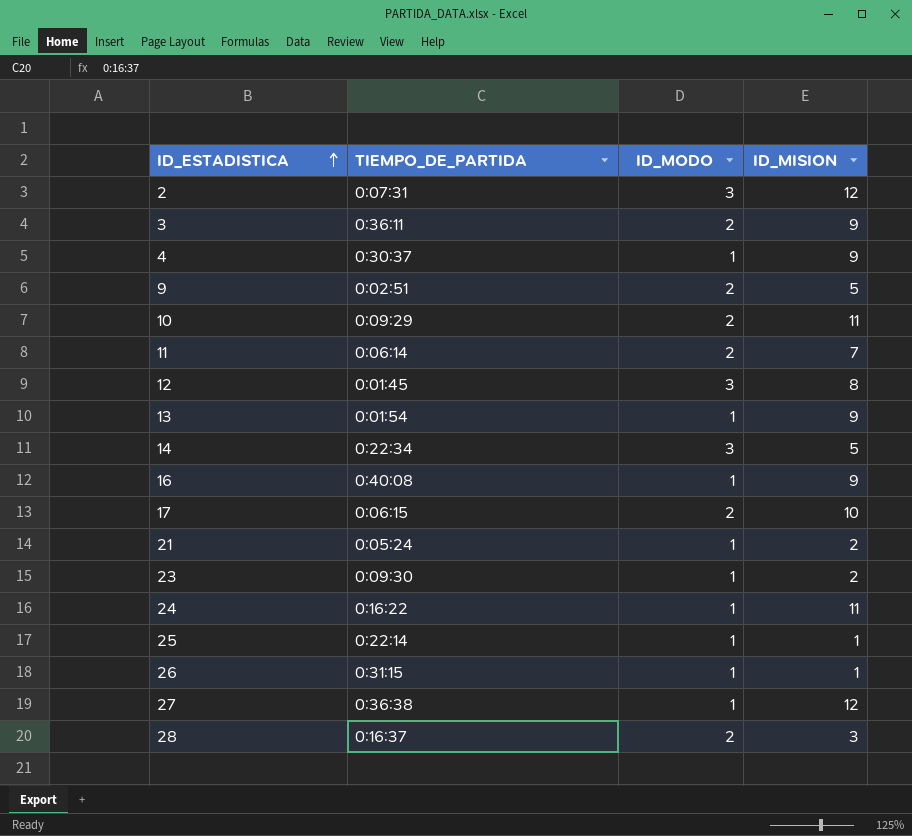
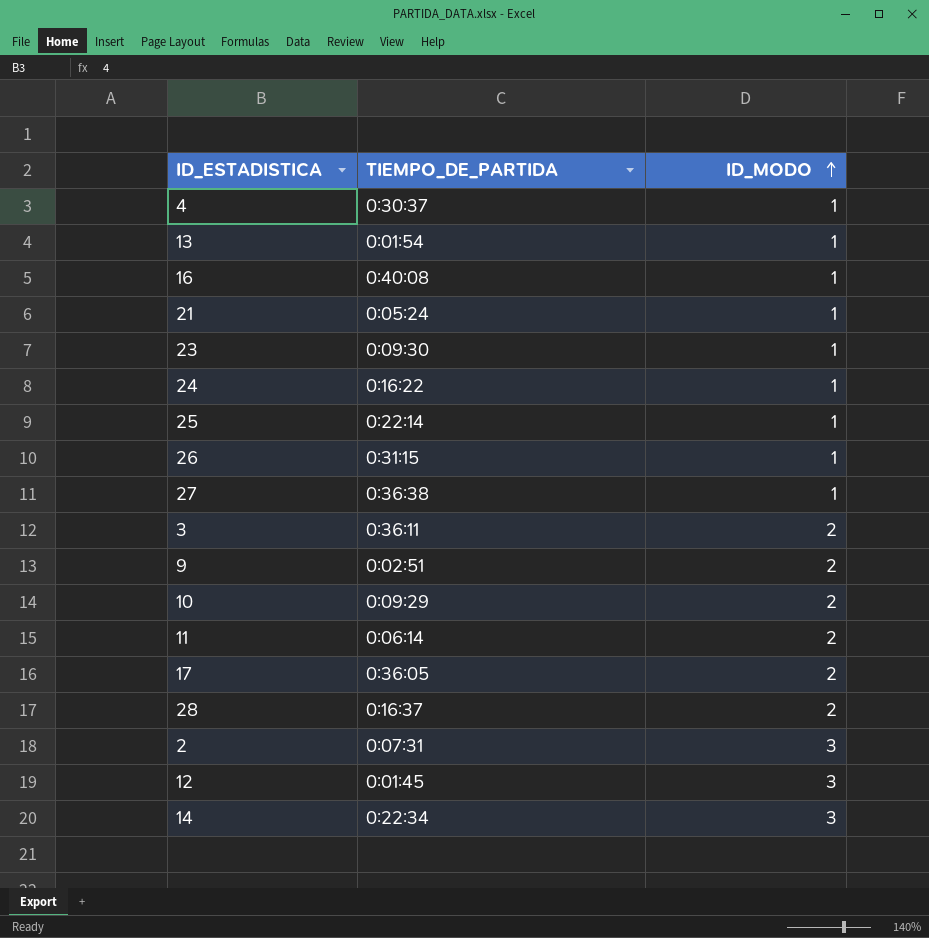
row order: ID_ESTADISTICA ascending -> ID_MODO ascending
column ID_MISION | position: 4 -> none
17 | TIEMPO_DE_PARTIDA: 0:06:15 -> 0:36:05

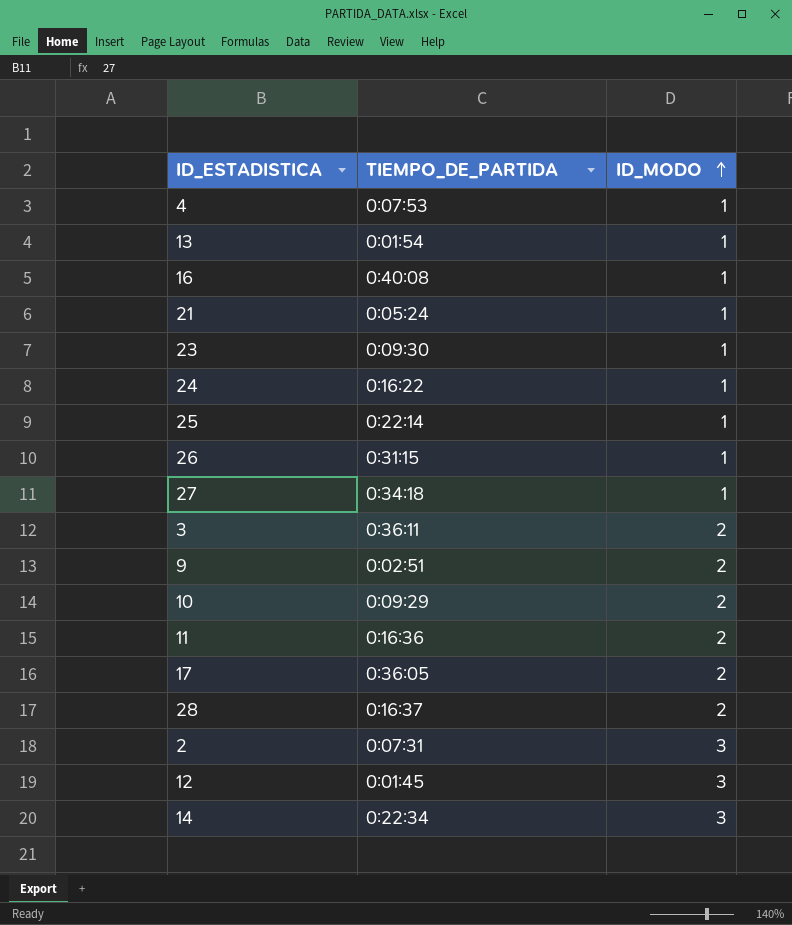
4 | TIEMPO_DE_PARTIDA: 0:30:37 -> 0:07:53
27 | TIEMPO_DE_PARTIDA: 0:36:38 -> 0:34:18
11 | TIEMPO_DE_PARTIDA: 0:06:14 -> 0:16:36

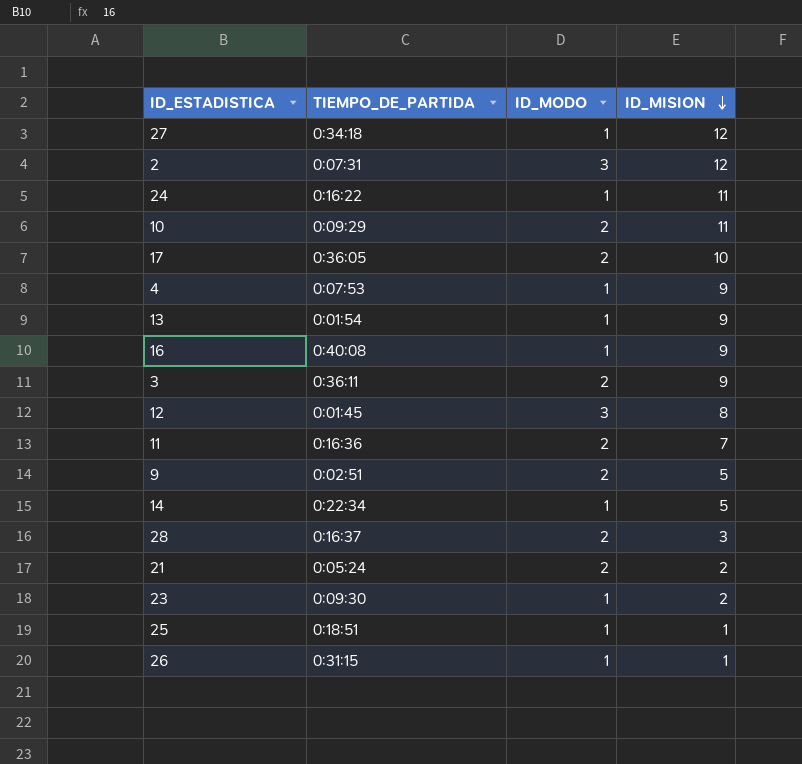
row order: ID_MODO ascending -> ID_MISION descending
column ID_MISION | position: none -> 4
14 | ID_MODO: 3 -> 1
21 | ID_MODO: 1 -> 2
25 | TIEMPO_DE_PARTIDA: 0:22:14 -> 0:18:51

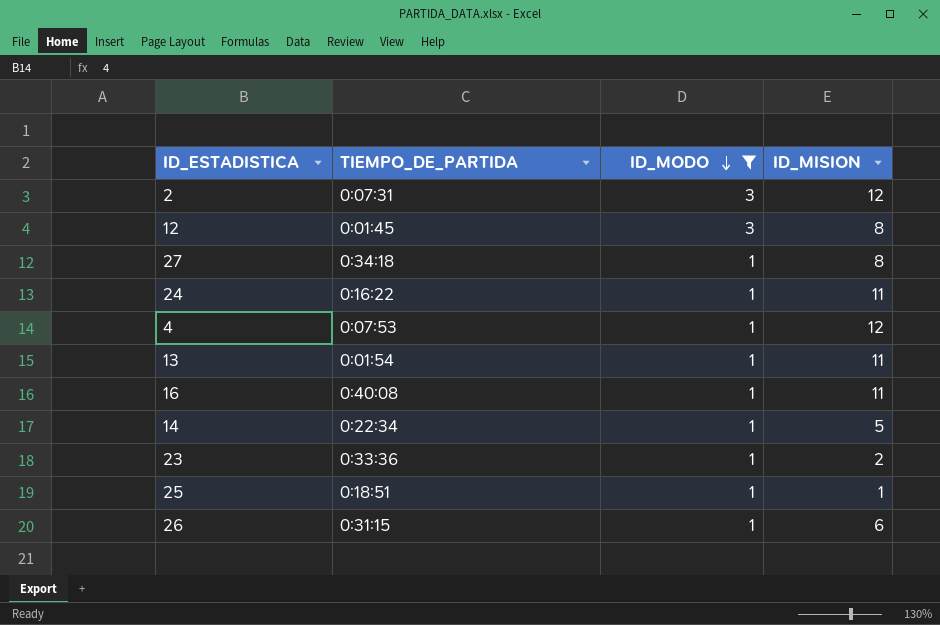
filter: none -> ID_MODO != 2
row order: ID_MISION descending -> ID_MODO descending
27 | ID_MISION: 12 -> 8
4 | ID_MISION: 9 -> 12
13 | ID_MISION: 9 -> 11
16 | ID_MISION: 9 -> 11
23 | TIEMPO_DE_PARTIDA: 0:09:30 -> 0:33:36
26 | ID_MISION: 1 -> 6

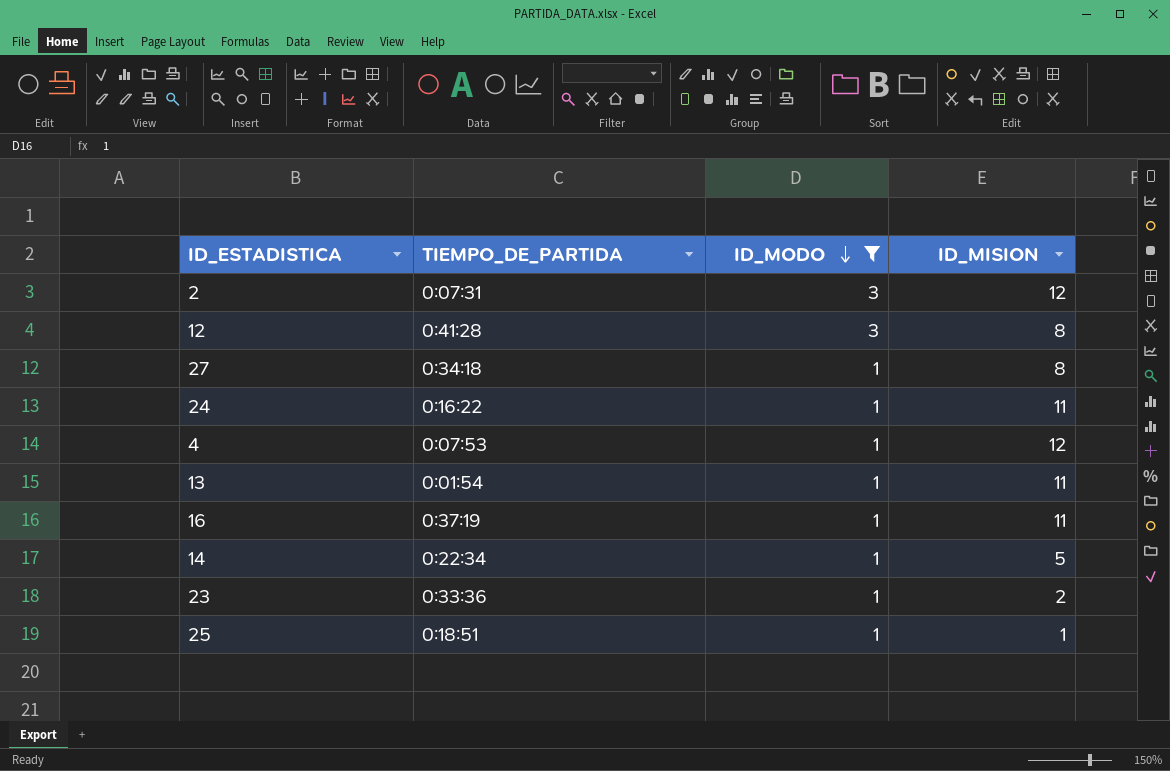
row 26: 0:31:15 | 1 | 6 -> none
12 | TIEMPO_DE_PARTIDA: 0:01:45 -> 0:41:28
16 | TIEMPO_DE_PARTIDA: 0:40:08 -> 0:37:19

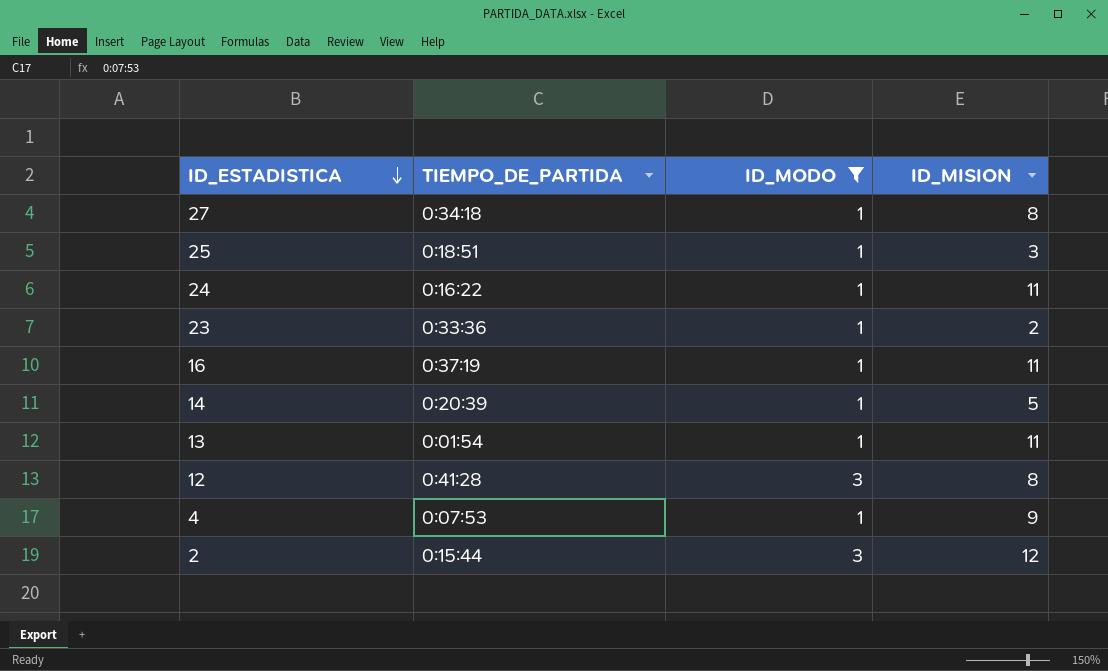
row order: ID_MODO descending -> ID_ESTADISTICA descending
25 | ID_MISION: 1 -> 3
14 | TIEMPO_DE_PARTIDA: 0:22:34 -> 0:20:39
4 | ID_MISION: 12 -> 9
2 | TIEMPO_DE_PARTIDA: 0:07:31 -> 0:15:44

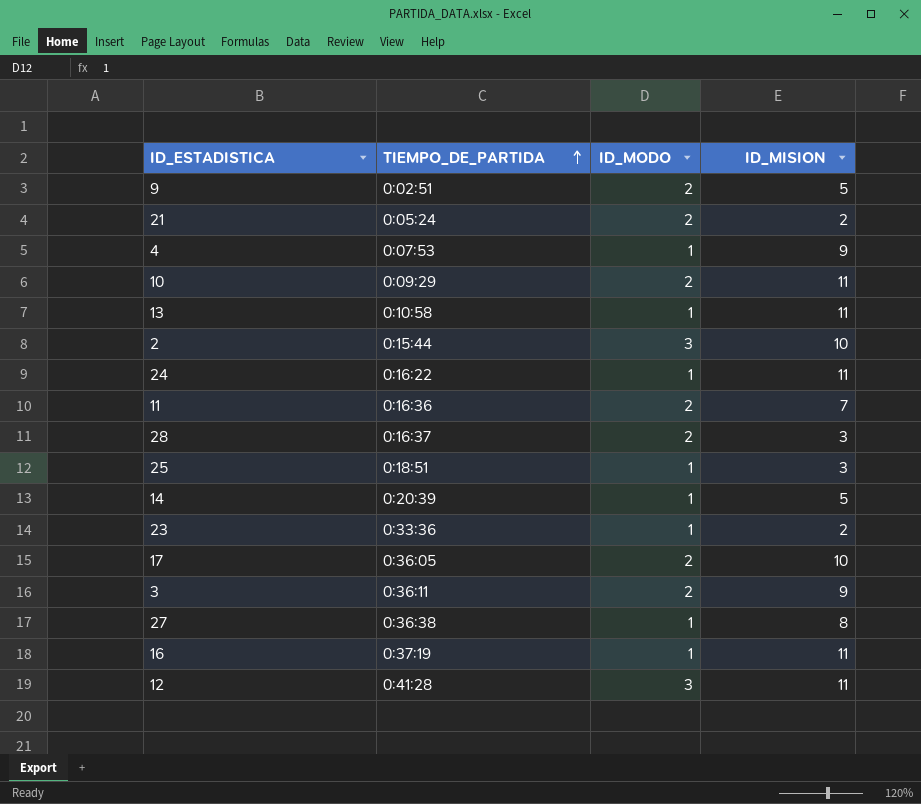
filter: ID_MODO != 2 -> none
row order: ID_ESTADISTICA descending -> TIEMPO_DE_PARTIDA ascending
13 | TIEMPO_DE_PARTIDA: 0:01:54 -> 0:10:58
2 | ID_MISION: 12 -> 10
27 | TIEMPO_DE_PARTIDA: 0:34:18 -> 0:36:38
12 | ID_MISION: 8 -> 11

